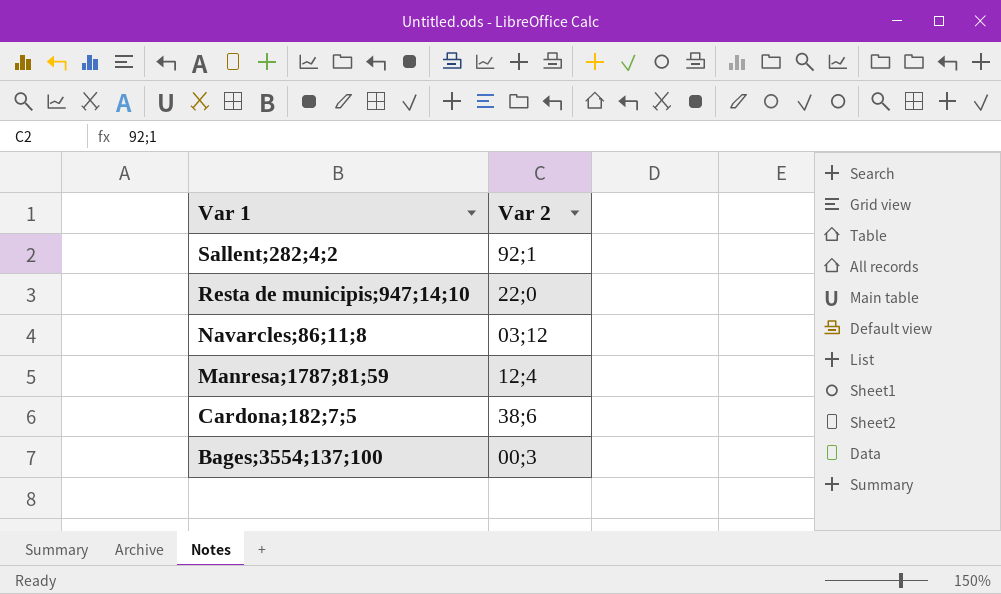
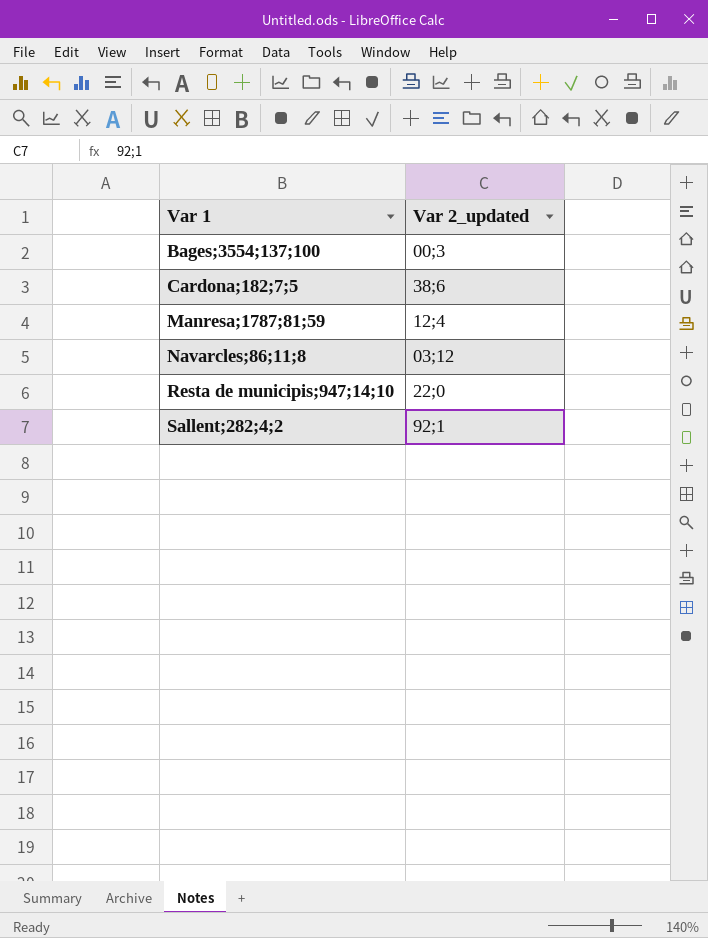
row order: Var 1 descending -> Var 1 ascending
column name: Var 2 -> Var 2_updated

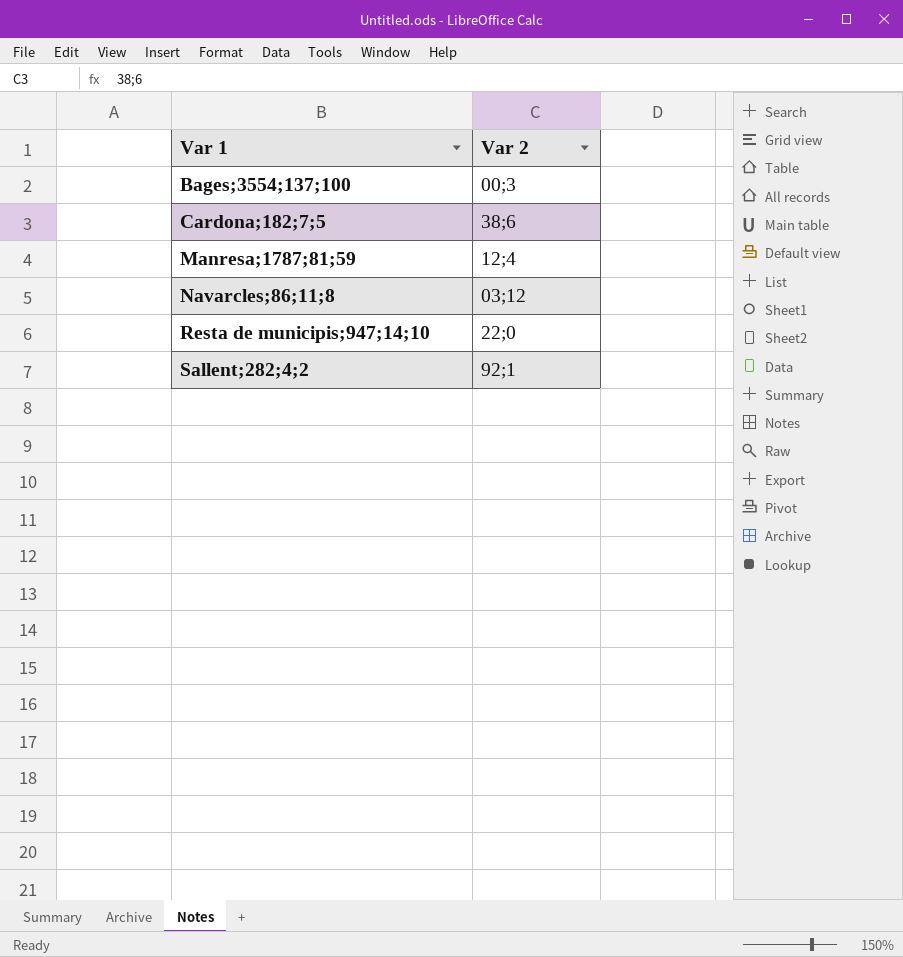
column name: Var 2_updated -> Var 2

